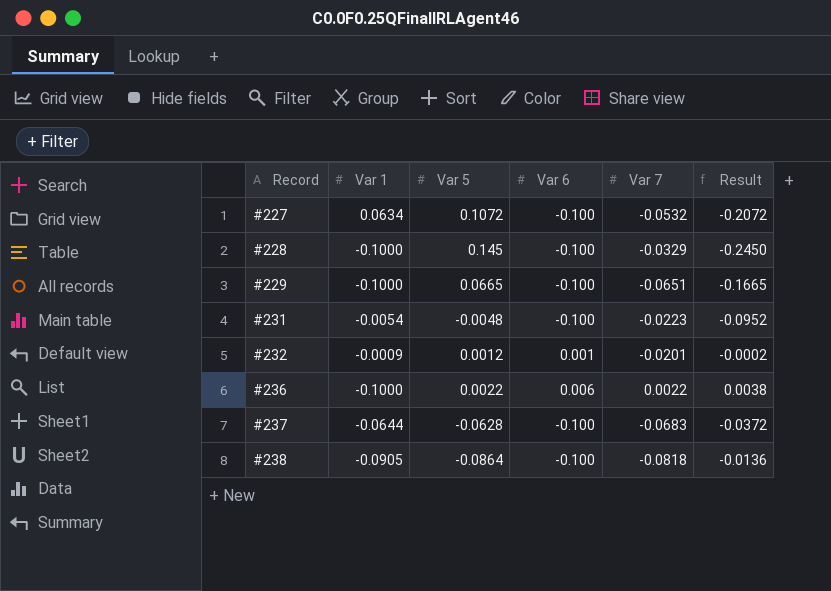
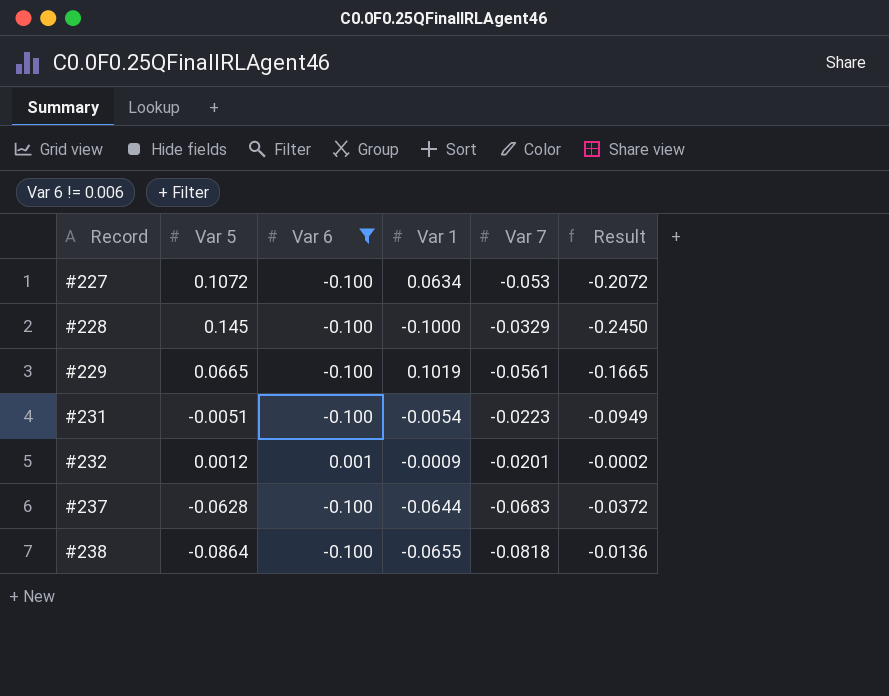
filter: none -> Var 6 != 0.006
column Var 1 | position: 2 -> 4
#227 | Var 7: -0.0532 -> -0.053
#229 | Var 1: -0.1000 -> 0.1019
#229 | Var 7: -0.0651 -> -0.0561
#231 | Var 5: -0.0048 -> -0.0051
#231 | Result: -0.0952 -> -0.0949
#238 | Var 1: -0.0905 -> -0.0655

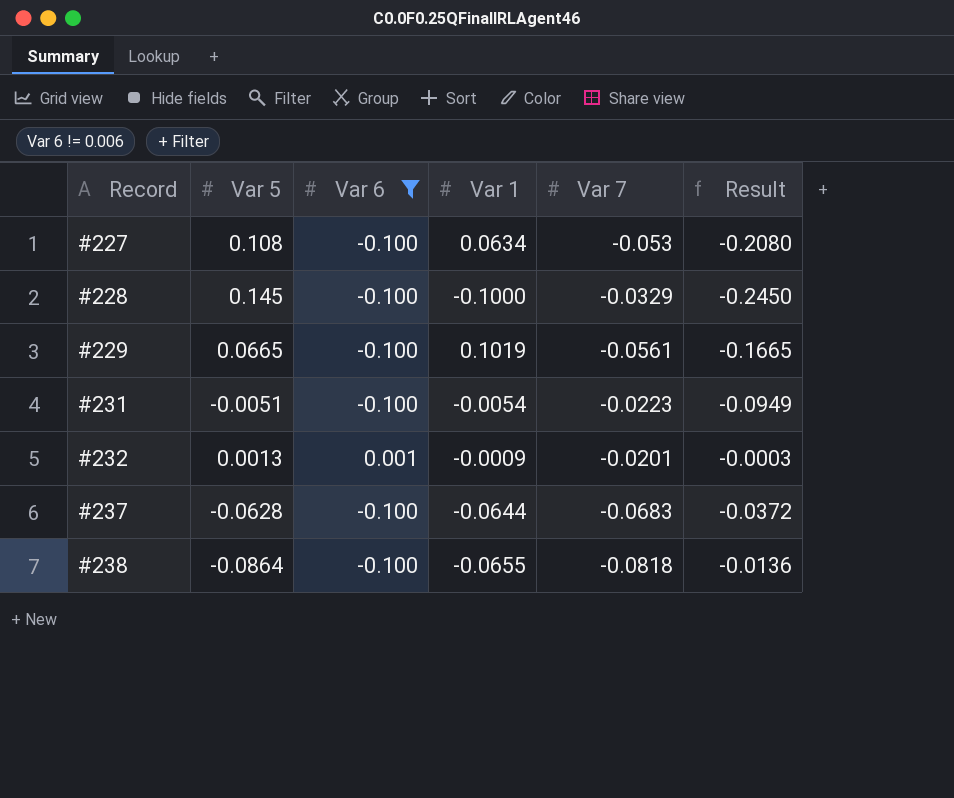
#227 | Var 5: 0.1072 -> 0.108
#227 | Result: -0.2072 -> -0.2080
#232 | Var 5: 0.0012 -> 0.0013
#232 | Result: -0.0002 -> -0.0003

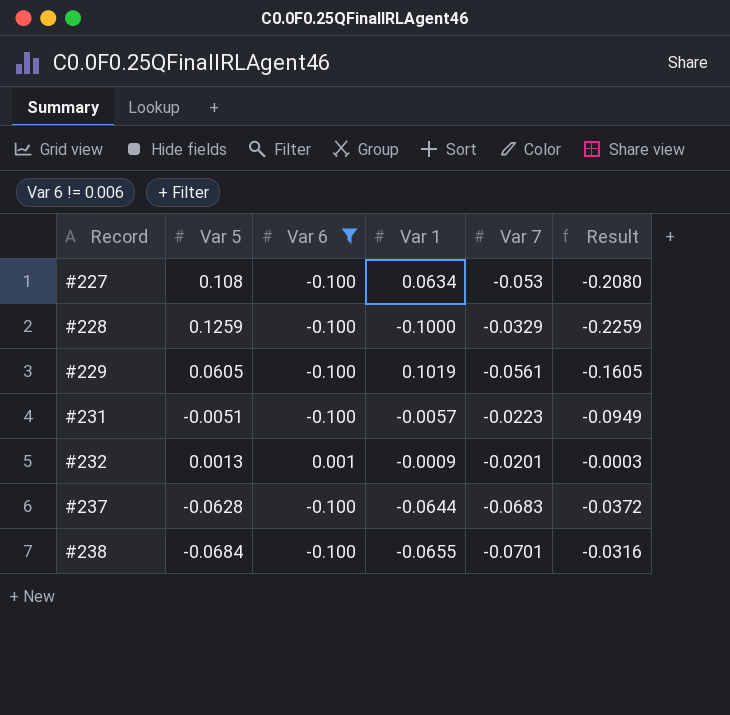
#228 | Var 5: 0.145 -> 0.1259
#228 | Result: -0.2450 -> -0.2259
#229 | Var 5: 0.0665 -> 0.0605
#229 | Result: -0.1665 -> -0.1605
#231 | Var 1: -0.0054 -> -0.0057
#238 | Var 5: -0.0864 -> -0.0684
#238 | Var 7: -0.0818 -> -0.0701
#238 | Result: -0.0136 -> -0.0316

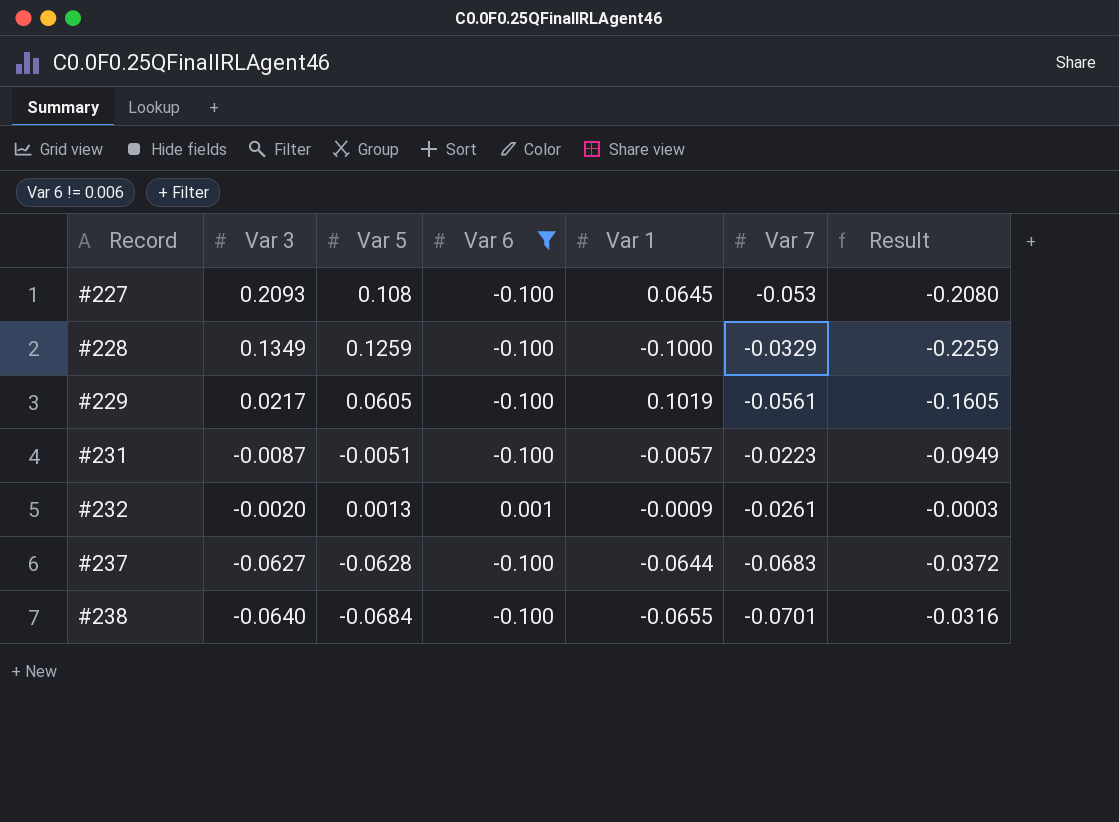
column Var 3 | position: none -> 2
#227 | Var 1: 0.0634 -> 0.0645
#232 | Var 7: -0.0201 -> -0.0261

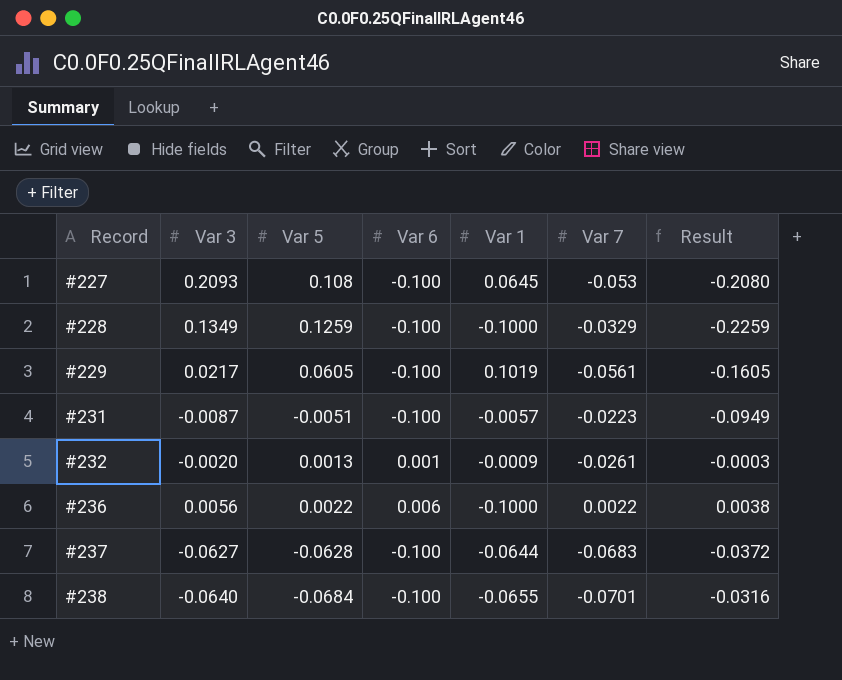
filter: Var 6 != 0.006 -> none

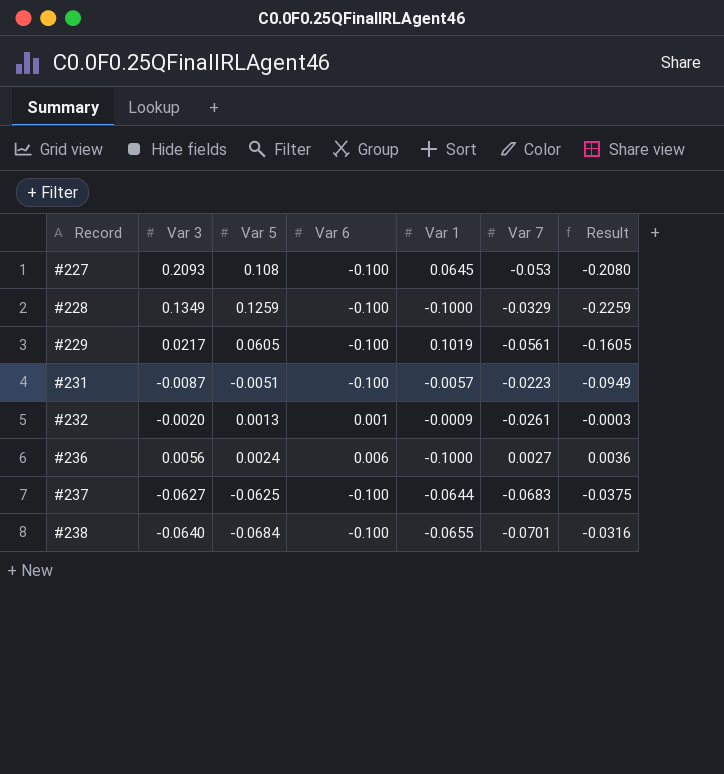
#236 | Var 5: 0.0022 -> 0.0024
#236 | Var 7: 0.0022 -> 0.0027
#236 | Result: 0.0038 -> 0.0036
#237 | Var 5: -0.0628 -> -0.0625
#237 | Result: -0.0372 -> -0.0375

